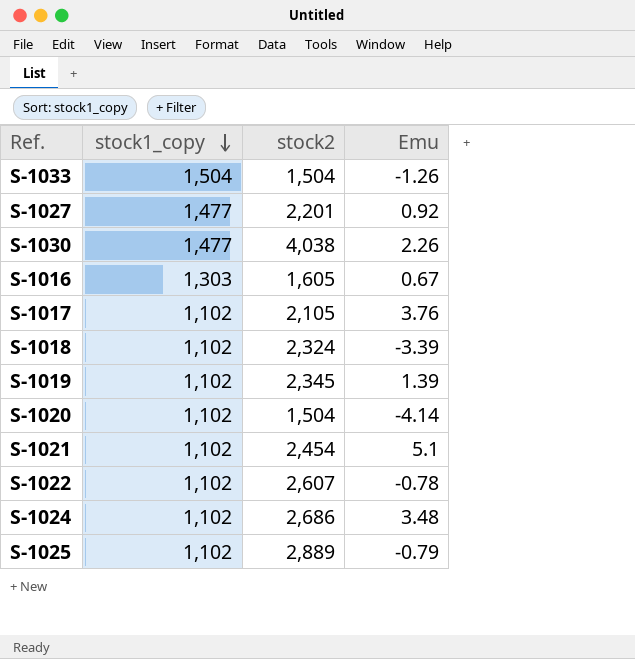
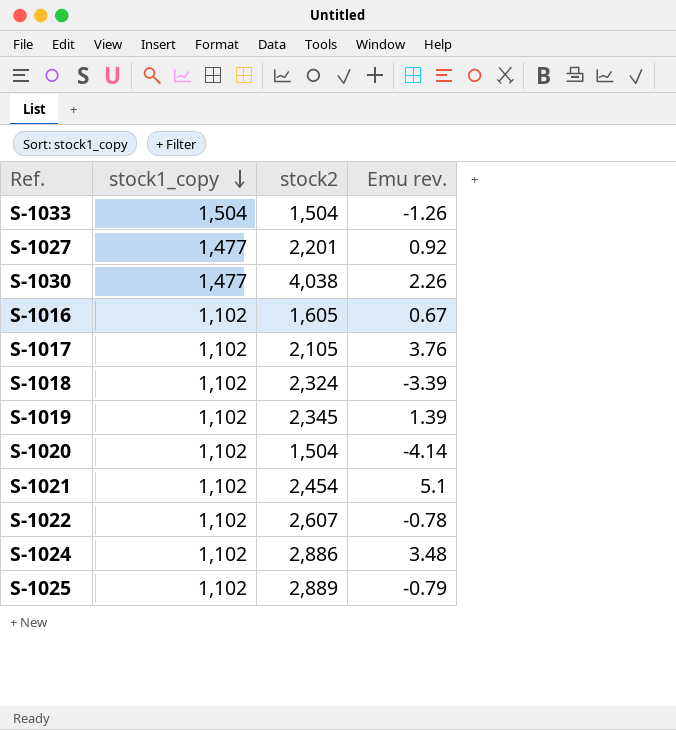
column name: Emu -> Emu rev.
S-1016 | stock1_copy: 1,303 -> 1,102
S-1024 | stock2: 2,686 -> 2,886

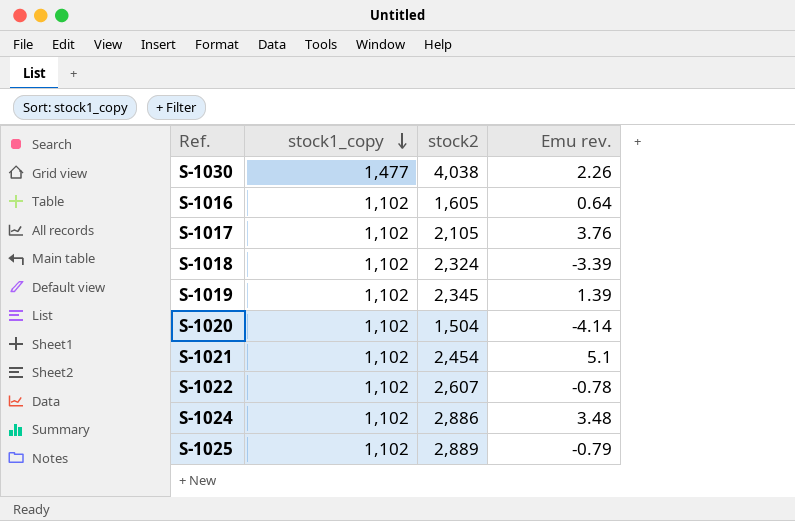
row S-1033: 1,504 | 1,504 | -1.26 -> none
row S-1027: 1,477 | 2,201 | 0.92 -> none
S-1016 | Emu rev.: 0.67 -> 0.64

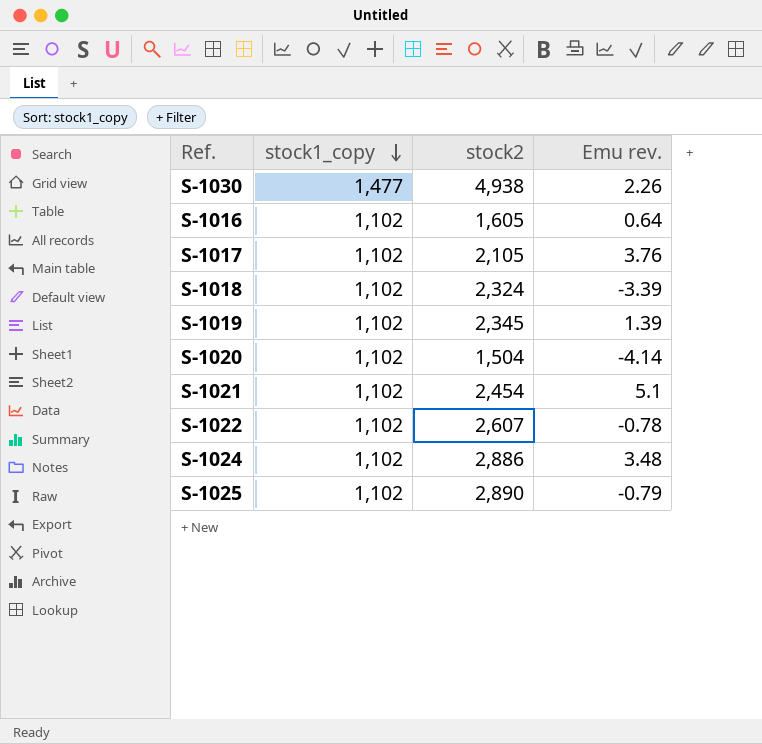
S-1030 | stock2: 4,038 -> 4,938
S-1025 | stock2: 2,889 -> 2,890

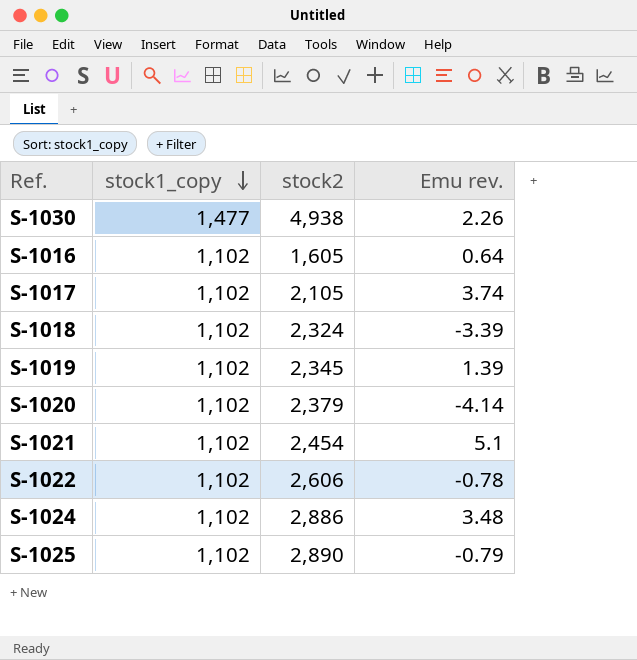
S-1017 | Emu rev.: 3.76 -> 3.74
S-1020 | stock2: 1,504 -> 2,379
S-1022 | stock2: 2,607 -> 2,606

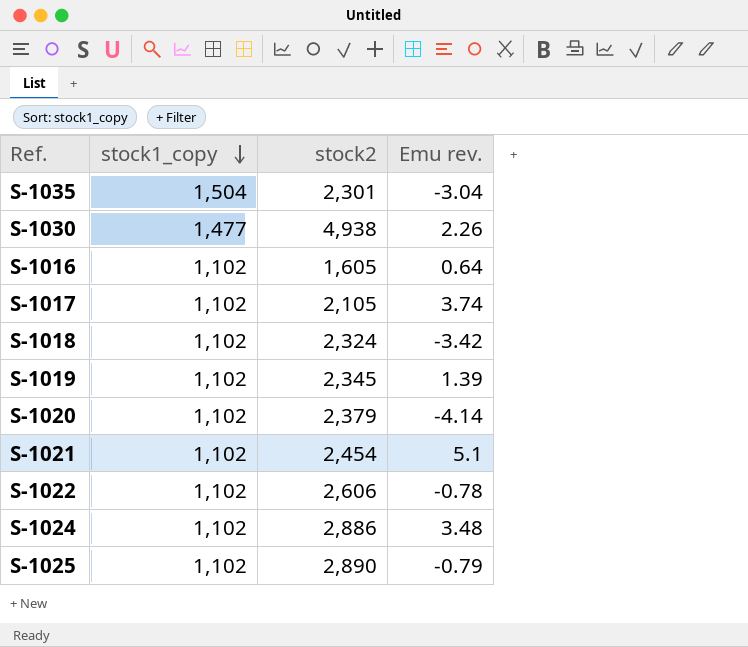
row S-1035: none -> 1,504 | 2,301 | -3.04
S-1018 | Emu rev.: -3.39 -> -3.42

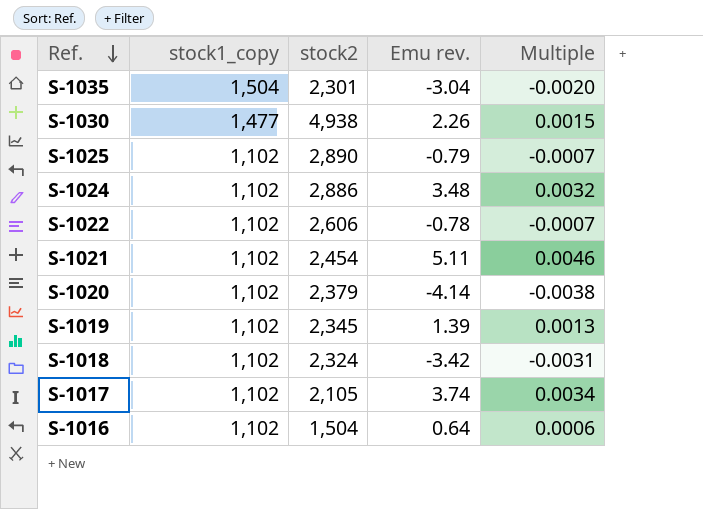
row order: stock1_copy descending -> Ref. descending
column Multiple | formula: none -> [Emu rev.] / [stock1_copy]
S-1021 | Emu rev.: 5.1 -> 5.11
S-1016 | stock2: 1,605 -> 1,504

